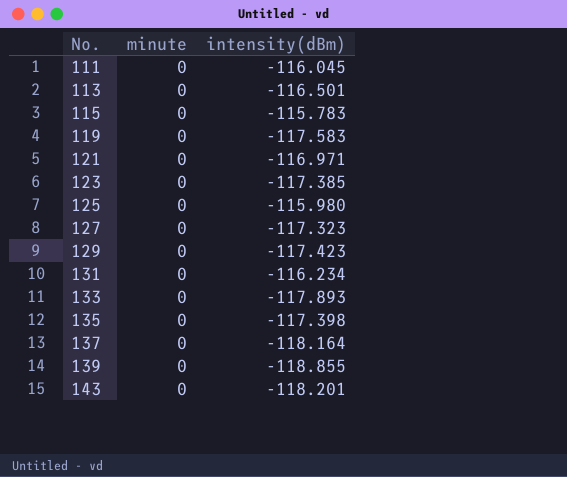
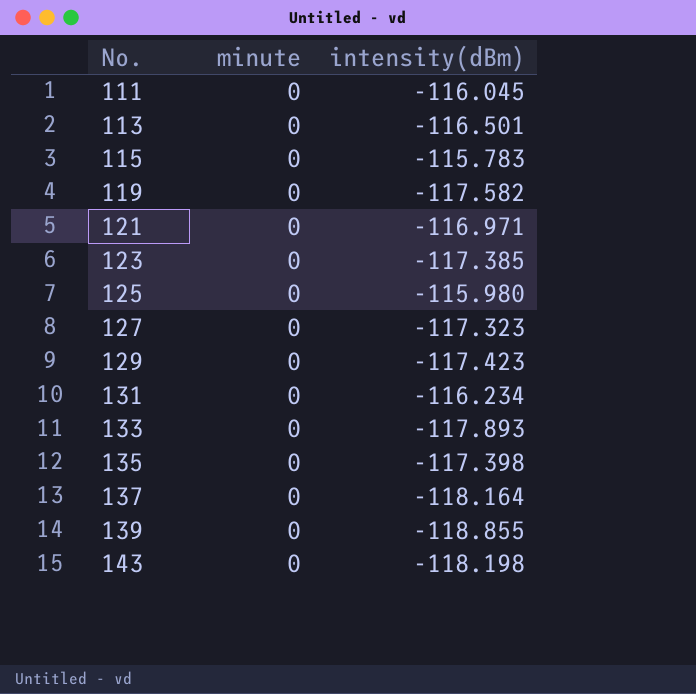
119 | intensity(dBm): -117.583 -> -117.582
143 | intensity(dBm): -118.201 -> -118.198

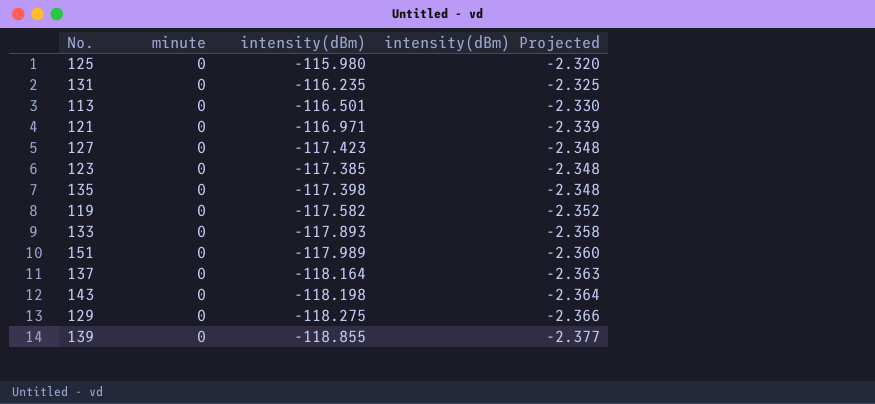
row order: No. ascending -> intensity(dBm) Projected descending
column intensity(dBm) Projected | formula: none -> [intensity(dBm)] * 0.02
row 111: 0 | -116.045 -> none
row 115: 0 | -115.783 -> none
131 | intensity(dBm): -116.234 -> -116.235
127 | intensity(dBm): -117.323 -> -117.423
row 151: none -> 0 | -117.989 | -2.360
129 | intensity(dBm): -117.423 -> -118.275

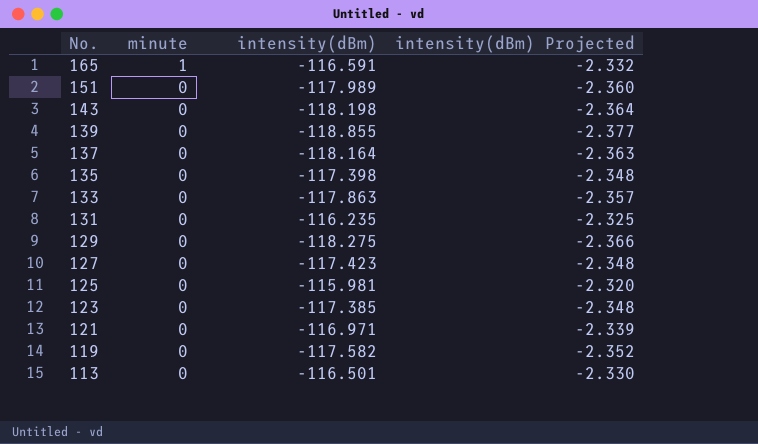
row order: intensity(dBm) Projected descending -> No. descending
row 165: none -> 1 | -116.591 | -2.332
133 | intensity(dBm): -117.893 -> -117.863
133 | intensity(dBm) Projected: -2.358 -> -2.357
125 | intensity(dBm): -115.980 -> -115.981

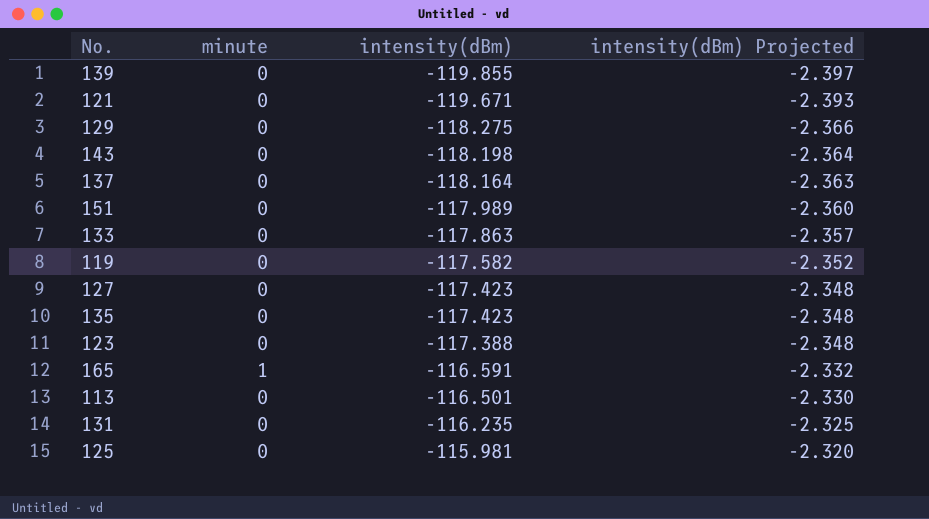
row order: No. descending -> intensity(dBm) ascending
139 | intensity(dBm): -118.855 -> -119.855
139 | intensity(dBm) Projected: -2.377 -> -2.397
121 | intensity(dBm): -116.971 -> -119.671
121 | intensity(dBm) Projected: -2.339 -> -2.393
135 | intensity(dBm): -117.398 -> -117.423
123 | intensity(dBm): -117.385 -> -117.388

